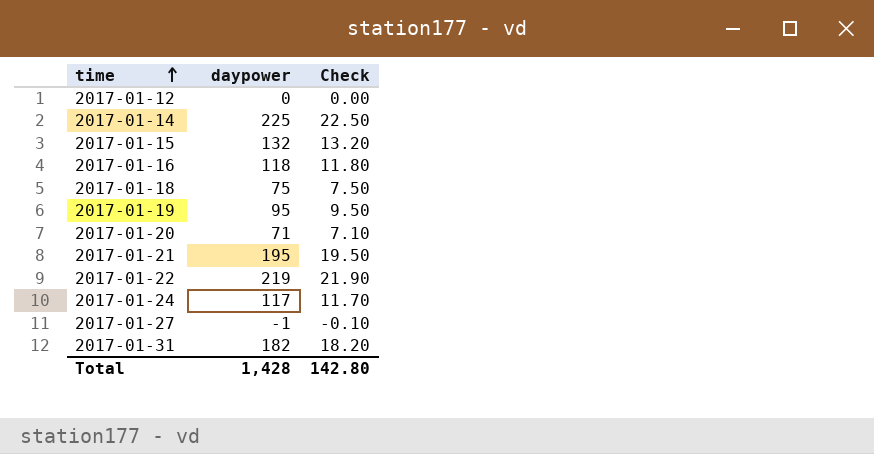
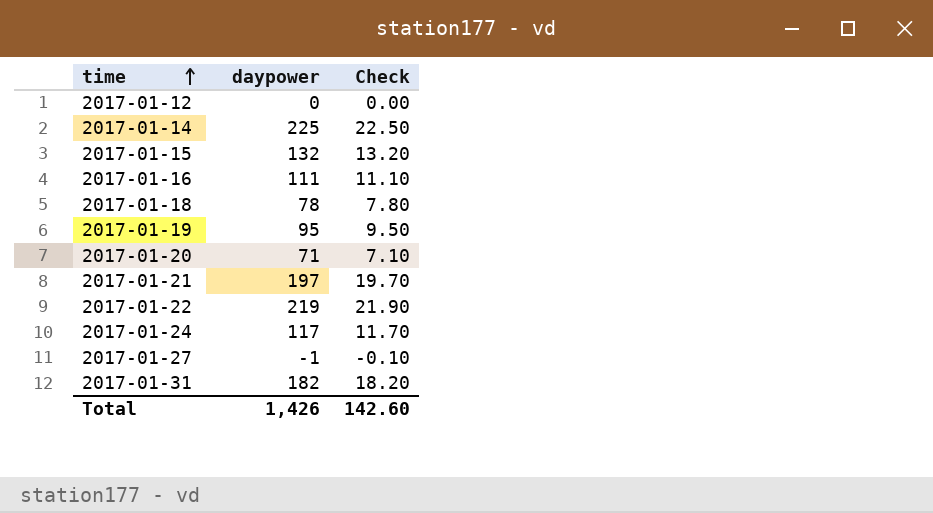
2017-01-16 | daypower: 118 -> 111
2017-01-16 | Check: 11.80 -> 11.10
2017-01-18 | daypower: 75 -> 78
2017-01-18 | Check: 7.50 -> 7.80
2017-01-21 | daypower: 195 -> 197
2017-01-21 | Check: 19.50 -> 19.70
Total | daypower: 1,428 -> 1,426
Total | Check: 142.80 -> 142.60

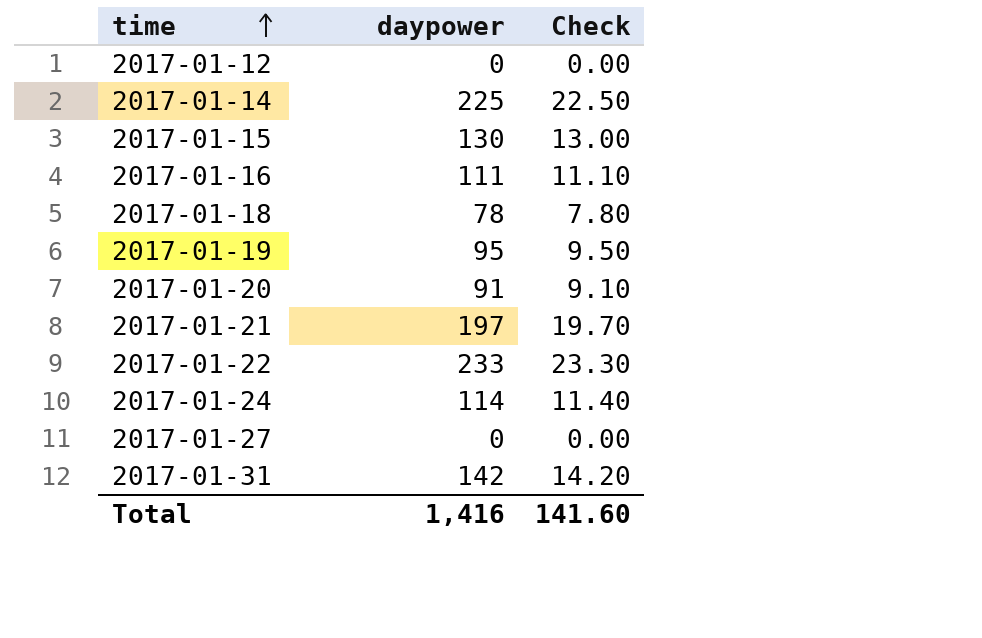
2017-01-15 | daypower: 132 -> 130
2017-01-15 | Check: 13.20 -> 13.00
2017-01-20 | daypower: 71 -> 91
2017-01-20 | Check: 7.10 -> 9.10
2017-01-22 | daypower: 219 -> 233
2017-01-22 | Check: 21.90 -> 23.30
2017-01-24 | daypower: 117 -> 114
2017-01-24 | Check: 11.70 -> 11.40
2017-01-27 | daypower: -1 -> 0
2017-01-27 | Check: -0.10 -> 0.00
2017-01-31 | daypower: 182 -> 142
2017-01-31 | Check: 18.20 -> 14.20
Total | daypower: 1,426 -> 1,416
Total | Check: 142.60 -> 141.60

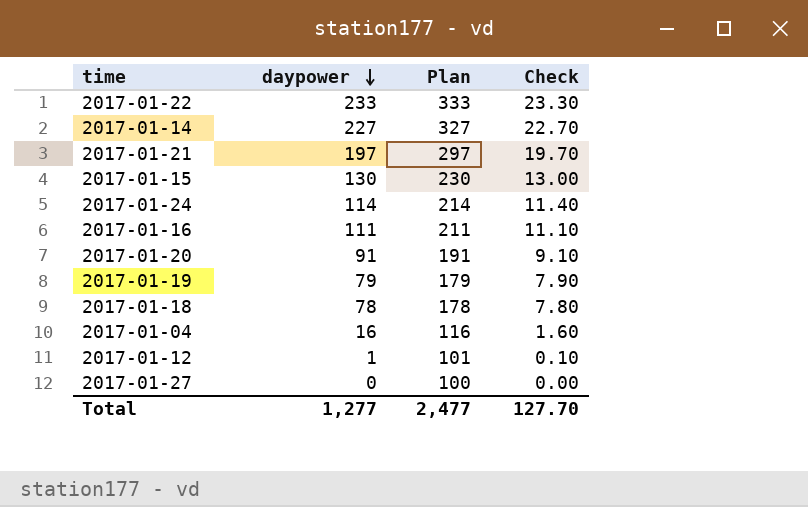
row order: time ascending -> daypower descending
column Plan | formula: none -> [daypower] + 100
row 2017-01-31: 142 | 14.20 -> none
2017-01-14 | daypower: 225 -> 227
2017-01-14 | Check: 22.50 -> 22.70
2017-01-19 | daypower: 95 -> 79
2017-01-19 | Check: 9.50 -> 7.90
row 2017-01-04: none -> 16 | 116 | 1.60
2017-01-12 | daypower: 0 -> 1
2017-01-12 | Check: 0.00 -> 0.10
Total | daypower: 1,416 -> 1,277
Total | Check: 141.60 -> 127.70

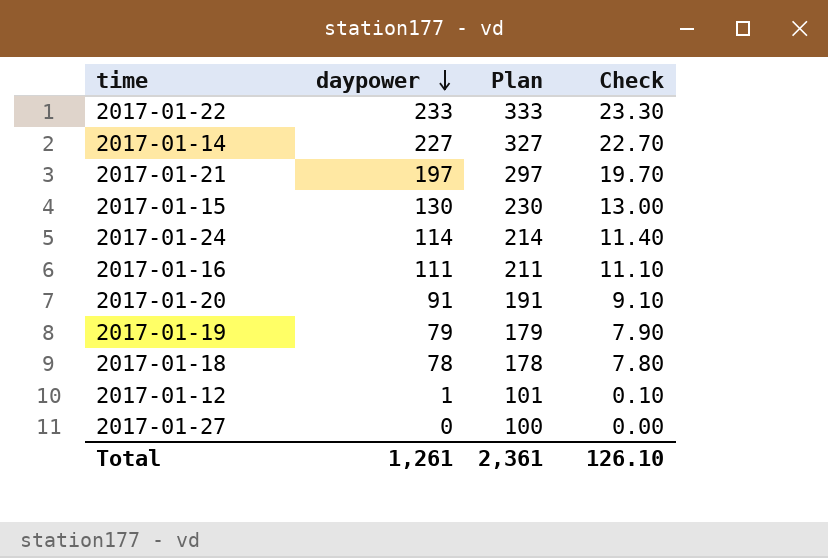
row 2017-01-04: 16 | 116 | 1.60 -> none
Total | daypower: 1,277 -> 1,261
Total | Plan: 2,477 -> 2,361
Total | Check: 127.70 -> 126.10

